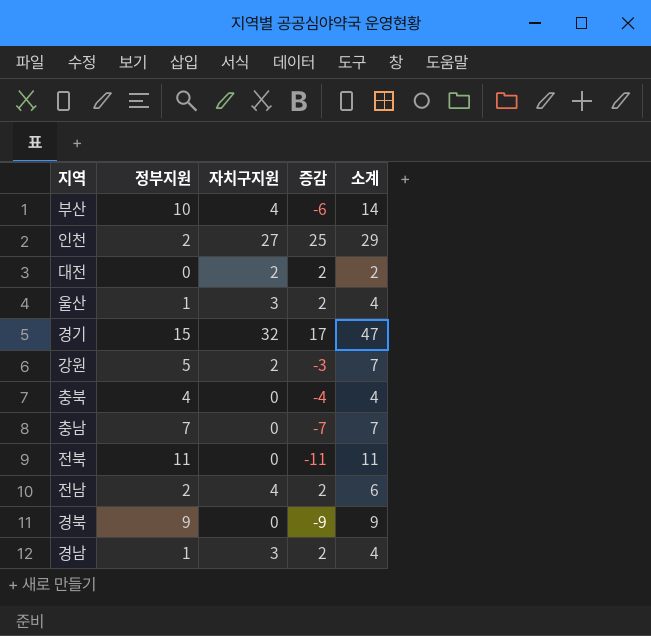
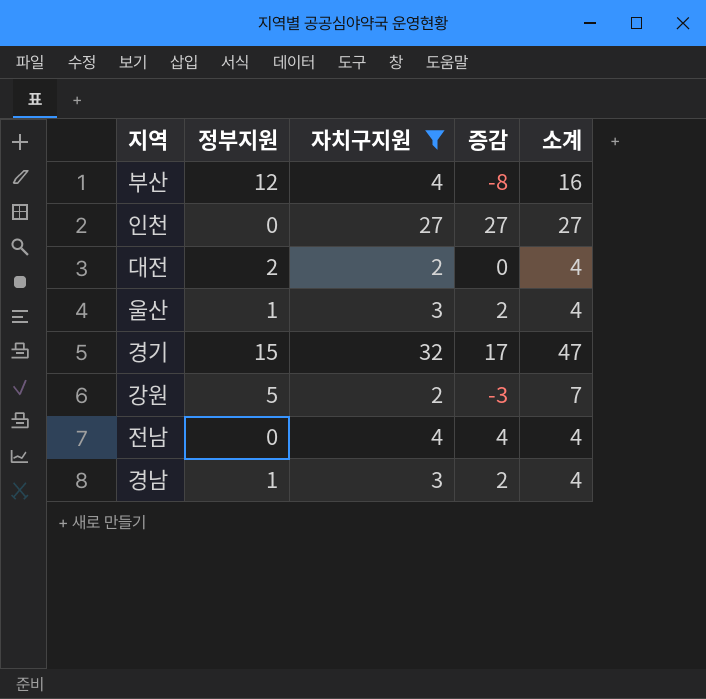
filter: none -> 자치구지원 != 0
부산 | 정부지원: 10 -> 12
부산 | 증감: -6 -> -8
부산 | 소계: 14 -> 16
인천 | 정부지원: 2 -> 0
인천 | 증감: 25 -> 27
인천 | 소계: 29 -> 27
대전 | 정부지원: 0 -> 2
대전 | 증감: 2 -> 0
대전 | 소계: 2 -> 4
전남 | 정부지원: 2 -> 0
전남 | 증감: 2 -> 4
전남 | 소계: 6 -> 4

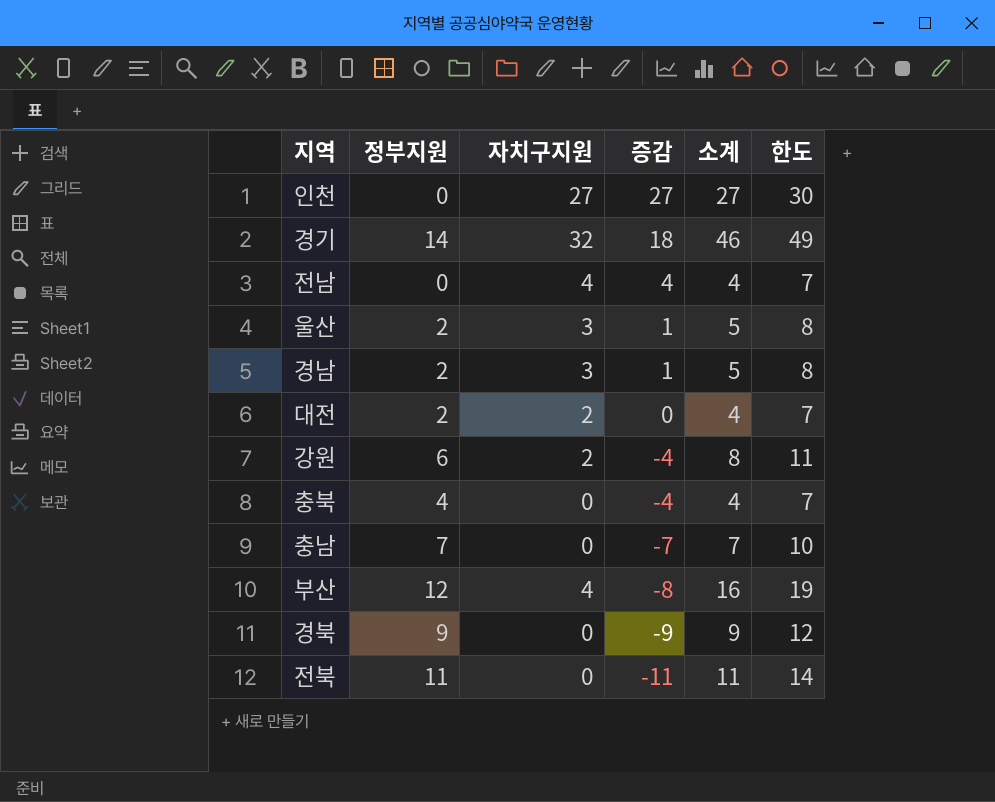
filter: 자치구지원 != 0 -> none
row order: none -> 증감 descending
column 한도 | formula: none -> [소계] + 3
경기 | 정부지원: 15 -> 14
경기 | 증감: 17 -> 18
경기 | 소계: 47 -> 46
울산 | 정부지원: 1 -> 2
울산 | 증감: 2 -> 1
울산 | 소계: 4 -> 5
경남 | 정부지원: 1 -> 2
경남 | 증감: 2 -> 1
경남 | 소계: 4 -> 5
강원 | 정부지원: 5 -> 6
강원 | 증감: -3 -> -4
강원 | 소계: 7 -> 8

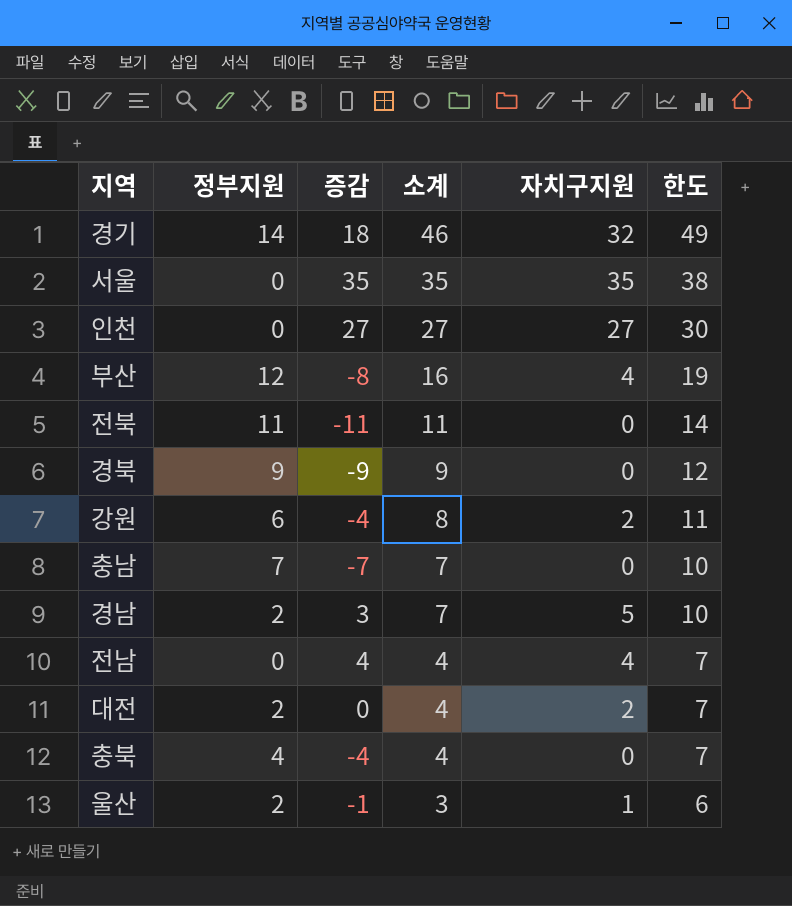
row order: 증감 descending -> 소계 descending
column 자치구지원 | position: 3 -> 5
row 서울: none -> 0 | 35 | 35 | 35 | 38
경남 | 증감: 1 -> 3
경남 | 소계: 5 -> 7
경남 | 자치구지원: 3 -> 5
경남 | 한도: 8 -> 10
울산 | 증감: 1 -> -1
울산 | 소계: 5 -> 3
울산 | 자치구지원: 3 -> 1
울산 | 한도: 8 -> 6

